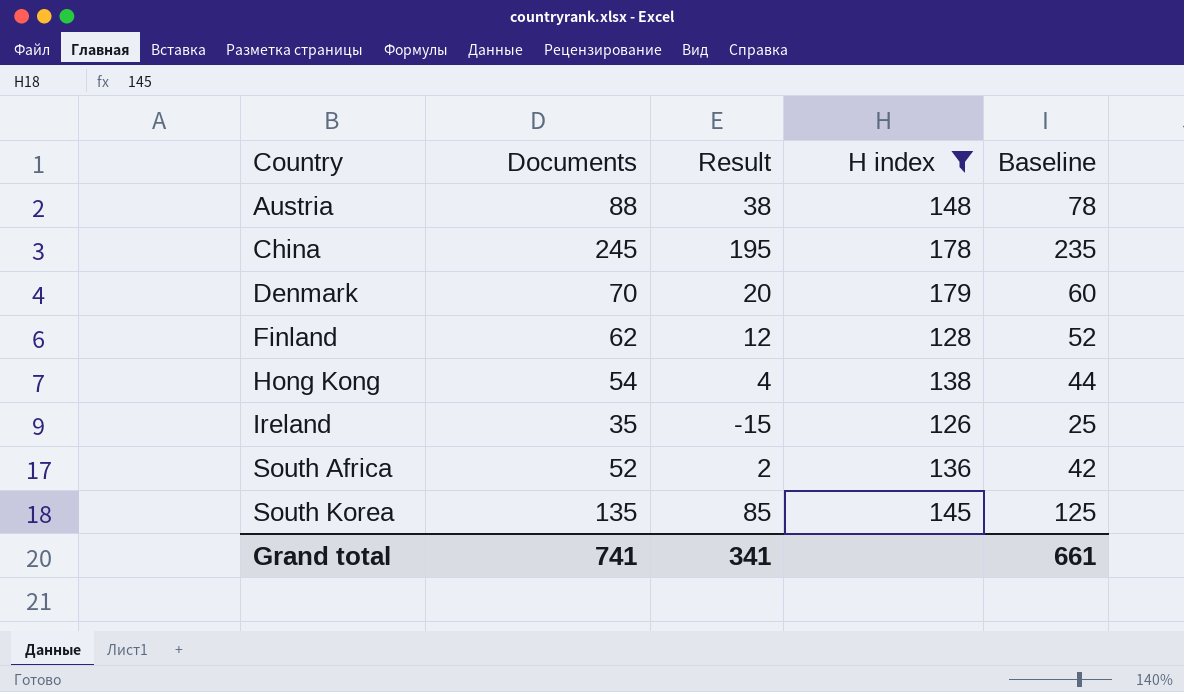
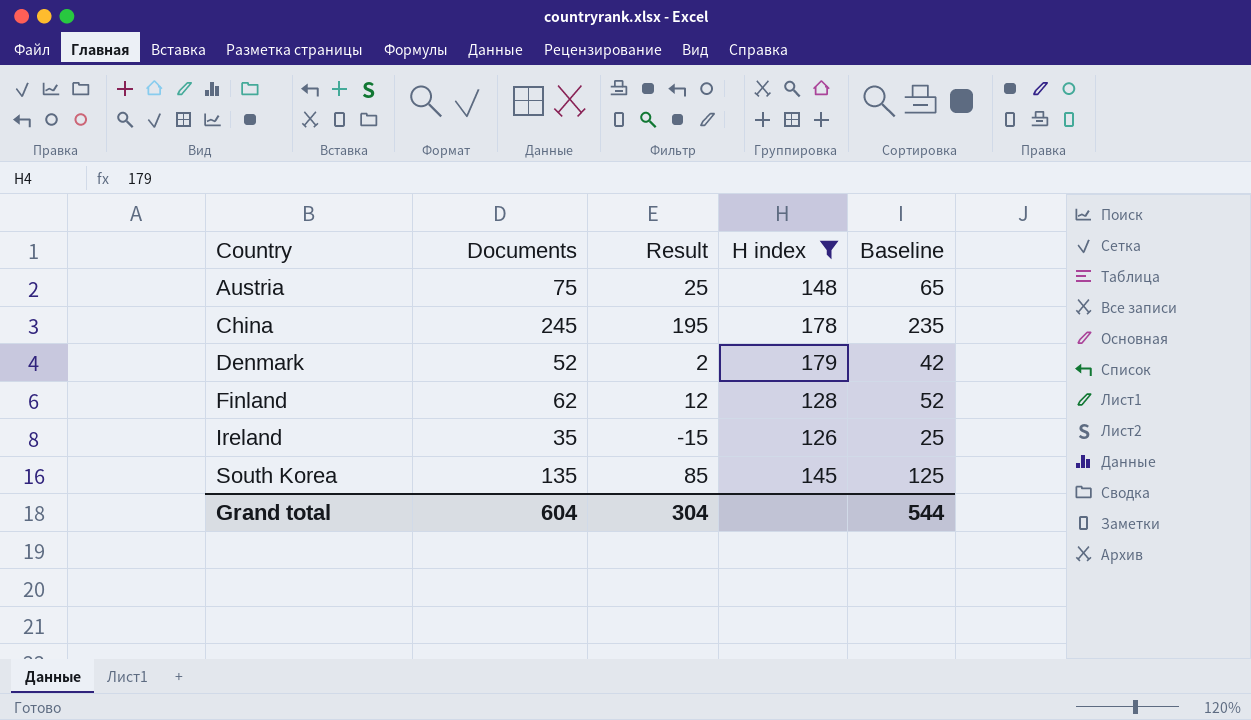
row Hong Kong: 54 | 4 | 138 | 44 -> none
row South Africa: 52 | 2 | 136 | 42 -> none
Austria | Documents: 88 -> 75
Austria | Result: 38 -> 25
Austria | Baseline: 78 -> 65
Denmark | Documents: 70 -> 52
Denmark | Result: 20 -> 2
Denmark | Baseline: 60 -> 42
Grand total | Documents: 741 -> 604
Grand total | Result: 341 -> 304
Grand total | Baseline: 661 -> 544

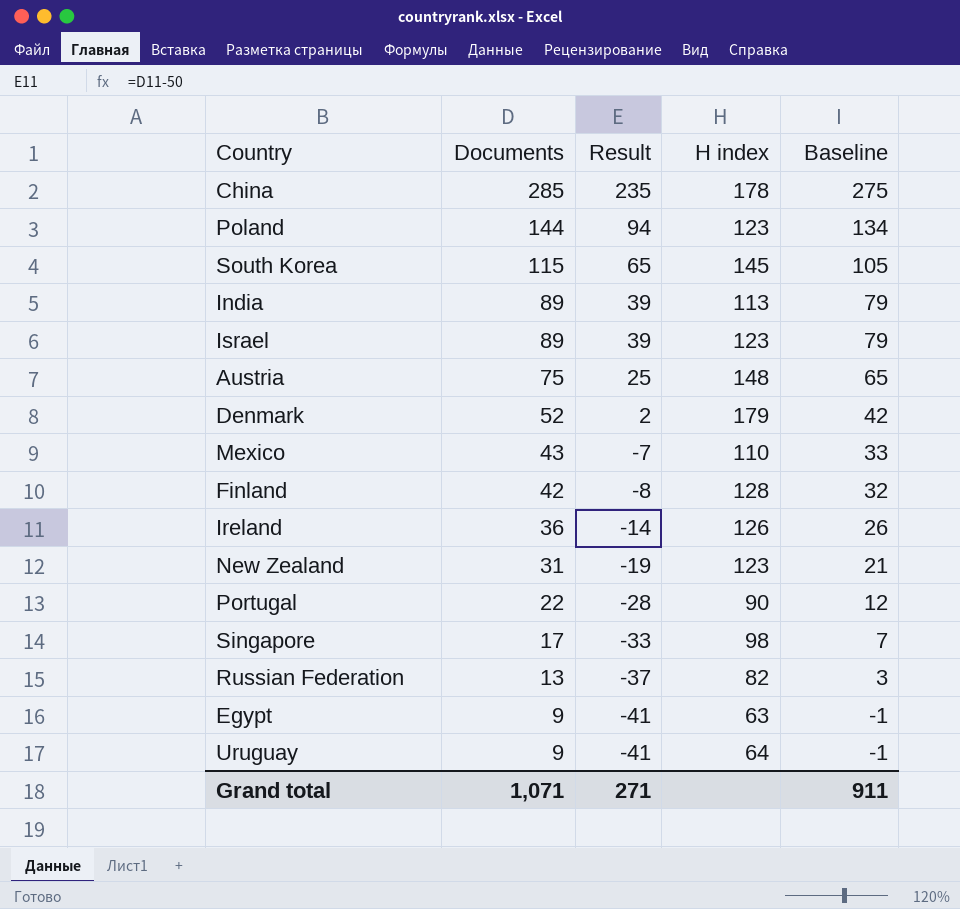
filter: H index >= 126 -> none
row order: Country ascending -> Documents descending
China | Documents: 245 -> 285
China | Result: 195 -> 235
China | Baseline: 235 -> 275
South Korea | Documents: 135 -> 115
South Korea | Result: 85 -> 65
South Korea | Baseline: 125 -> 105
Finland | Documents: 62 -> 42
Finland | Result: 12 -> -8
Finland | Baseline: 52 -> 32
Ireland | Documents: 35 -> 36
Ireland | Result: -15 -> -14
Ireland | Baseline: 25 -> 26
Grand total | Documents: 604 -> 1,071
Grand total | Result: 304 -> 271
Grand total | Baseline: 544 -> 911

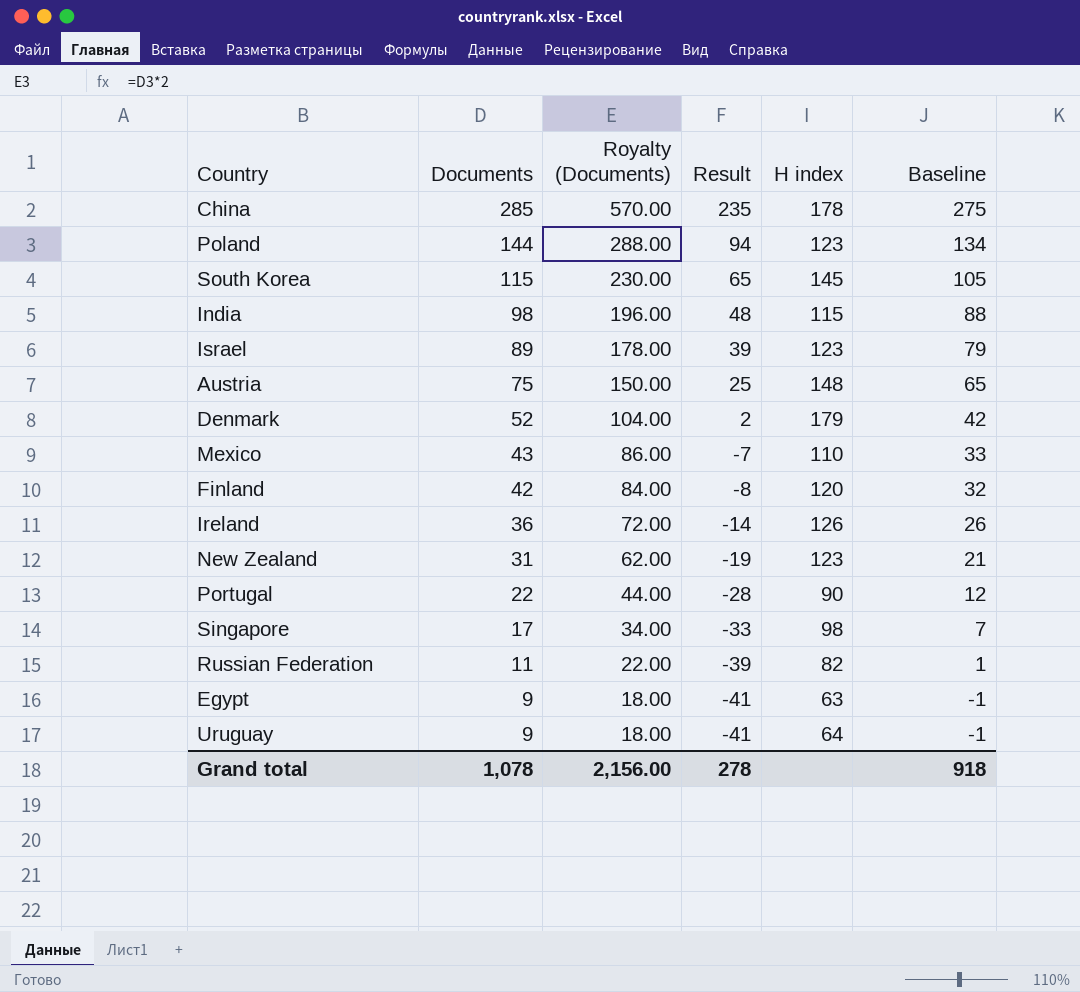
column Royalty (Documents) | formula: none -> [Documents] * 2
India | Documents: 89 -> 98
India | Result: 39 -> 48
India | H index: 113 -> 115
India | Baseline: 79 -> 88
Finland | H index: 128 -> 120
Russian Federation | Documents: 13 -> 11
Russian Federation | Result: -37 -> -39
Russian Federation | Baseline: 3 -> 1
Grand total | Documents: 1,071 -> 1,078
Grand total | Result: 271 -> 278
Grand total | Baseline: 911 -> 918

